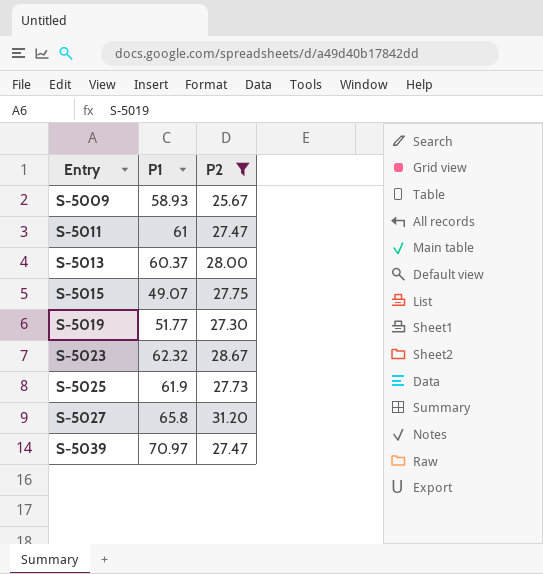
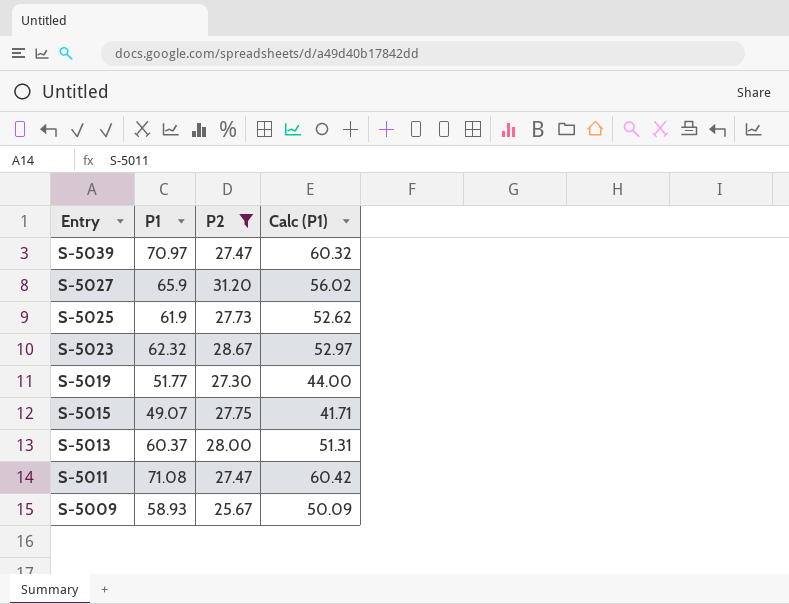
row order: Entry ascending -> Entry descending
column Calc (P1) | formula: none -> [P1] * 0.85
S-5027 | P1: 65.8 -> 65.9
S-5011 | P1: 61 -> 71.08

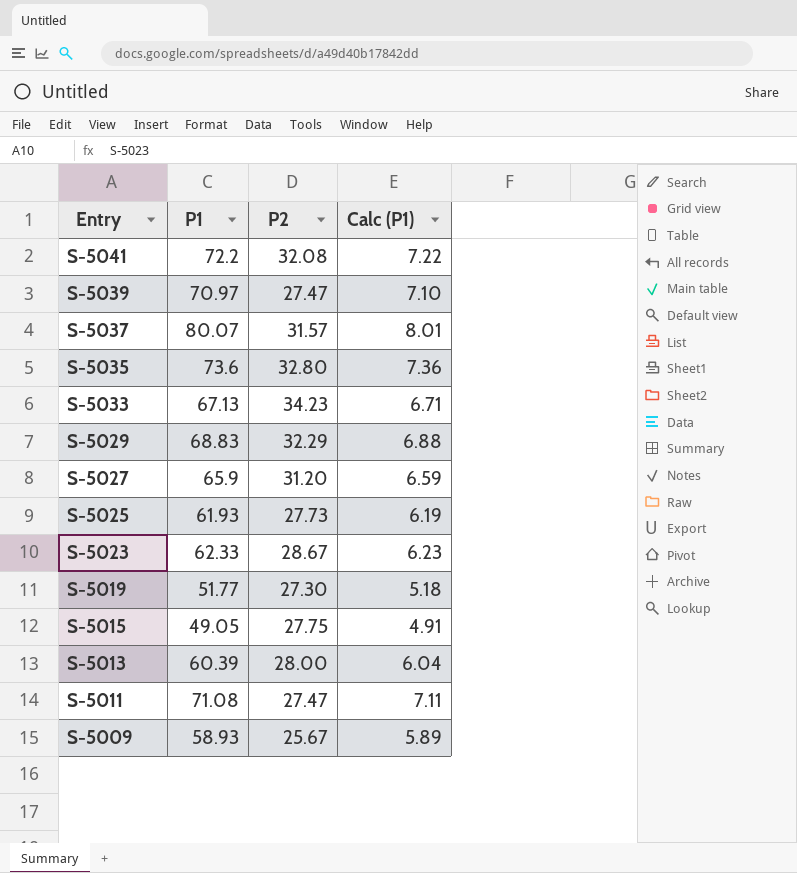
filter: P2 <= 31.20 -> none
column Calc (P1) | formula: [P1] * 0.85 -> [P1] * 0.1
S-5025 | P1: 61.9 -> 61.93
S-5023 | P1: 62.32 -> 62.33
S-5015 | P1: 49.07 -> 49.05
S-5013 | P1: 60.37 -> 60.39

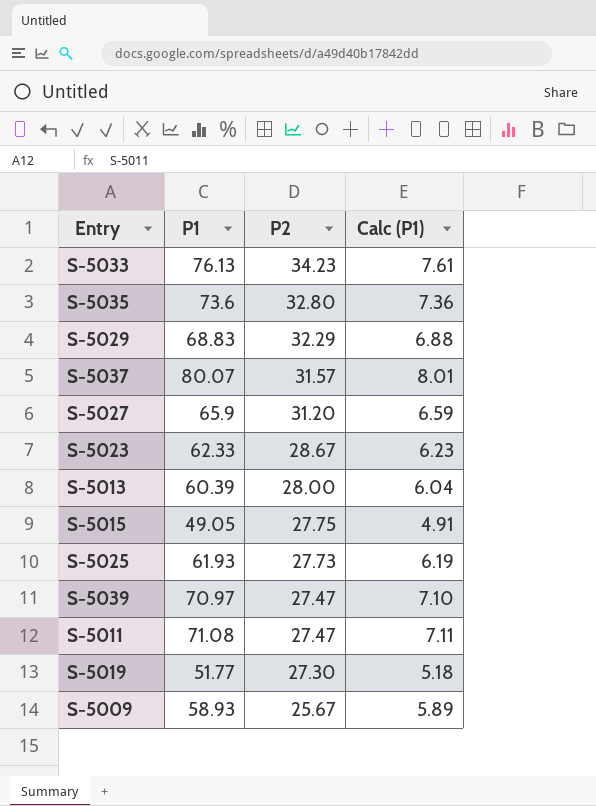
row order: Entry descending -> P2 descending
row S-5041: 72.2 | 32.08 | 7.22 -> none
S-5033 | P1: 67.13 -> 76.13
S-5033 | Calc (P1): 6.71 -> 7.61

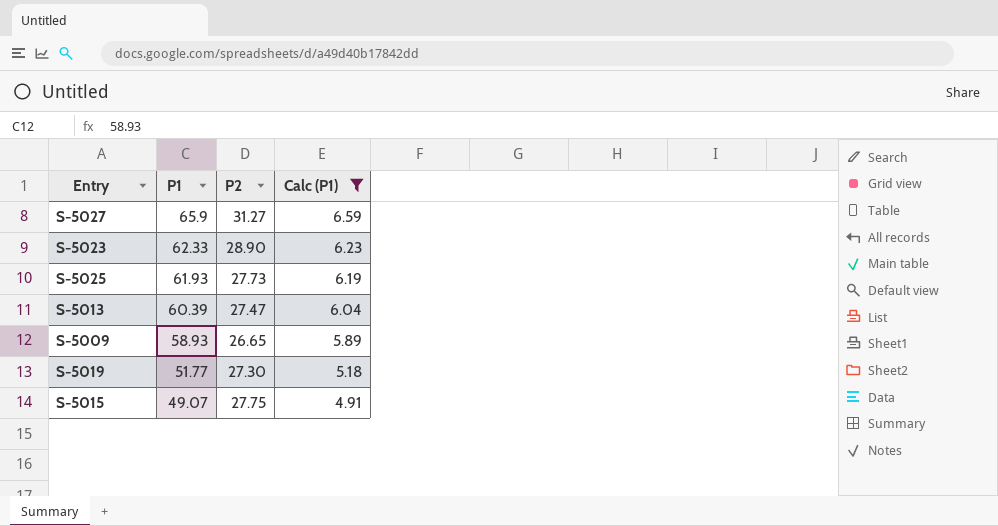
filter: none -> Calc (P1) <= 6.59
row order: P2 descending -> P1 descending
S-5027 | P2: 31.20 -> 31.27
S-5023 | P2: 28.67 -> 28.90
S-5013 | P2: 28.00 -> 27.47
S-5009 | P2: 25.67 -> 26.65
S-5015 | P1: 49.05 -> 49.07

